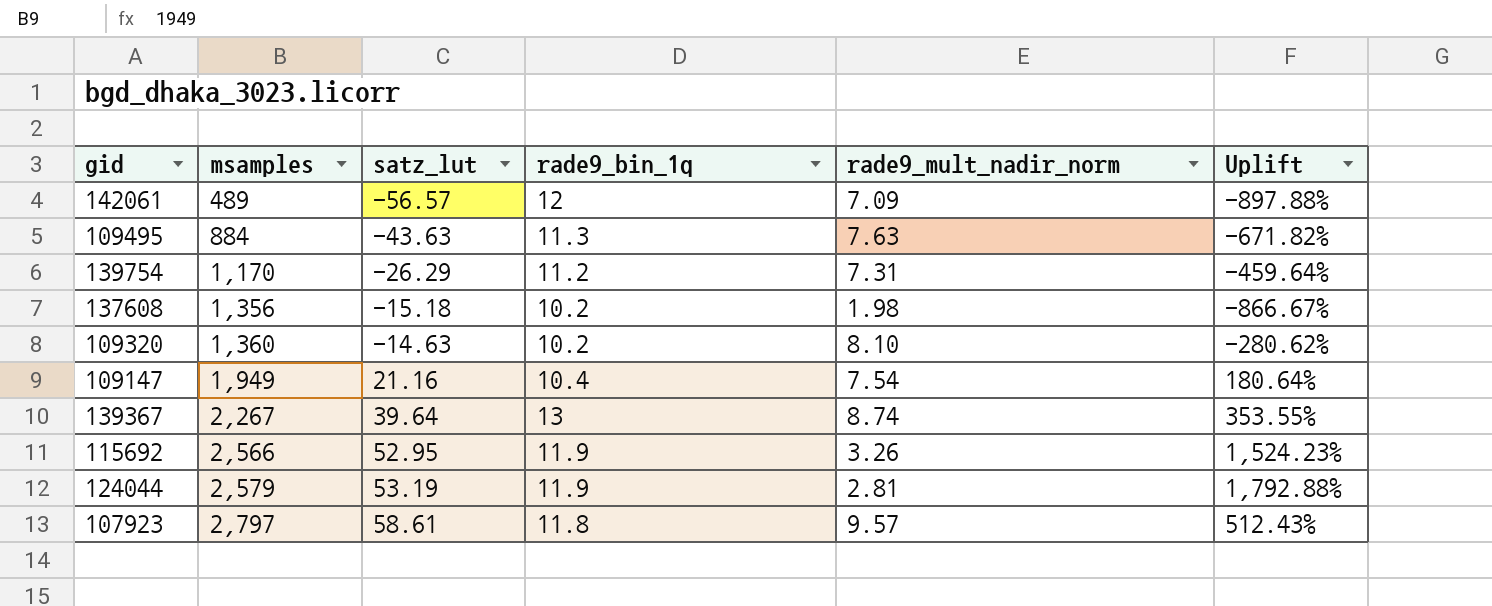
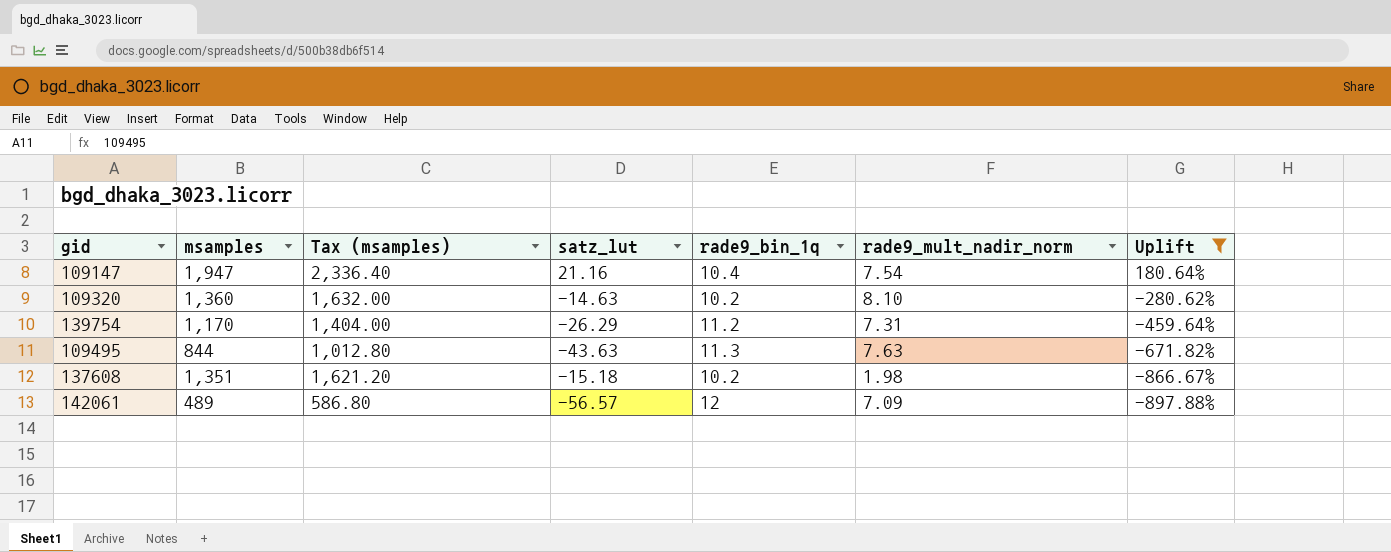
filter: none -> Uplift <= 180.64%
row order: msamples ascending -> Uplift descending
column Tax (msamples) | formula: none -> [msamples] * 1.2
109147 | msamples: 1,949 -> 1,947
109495 | msamples: 884 -> 844
137608 | msamples: 1,356 -> 1,351

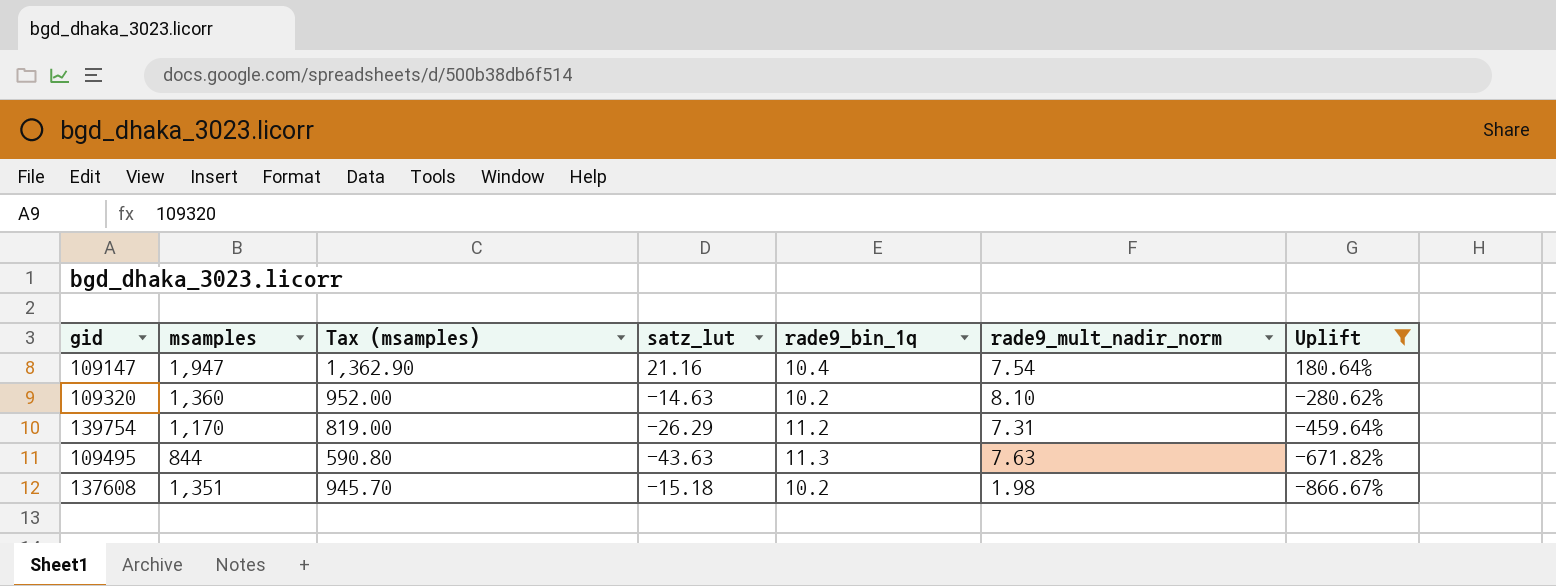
column Tax (msamples) | formula: [msamples] * 1.2 -> [msamples] * 0.7
row 142061: 489 | 586.80 | -56.57 | 12 | 7.09 | -897.88% -> none

